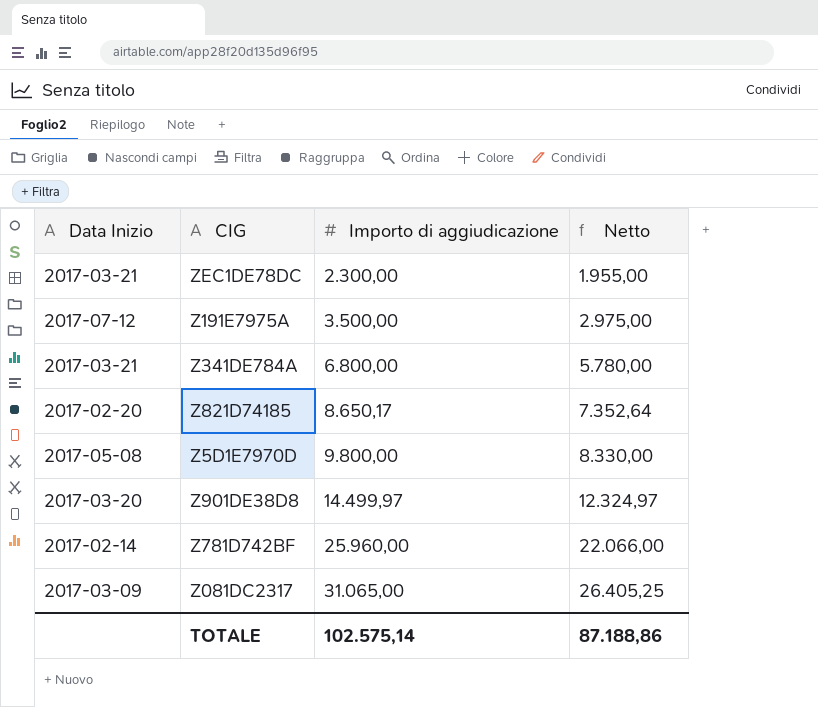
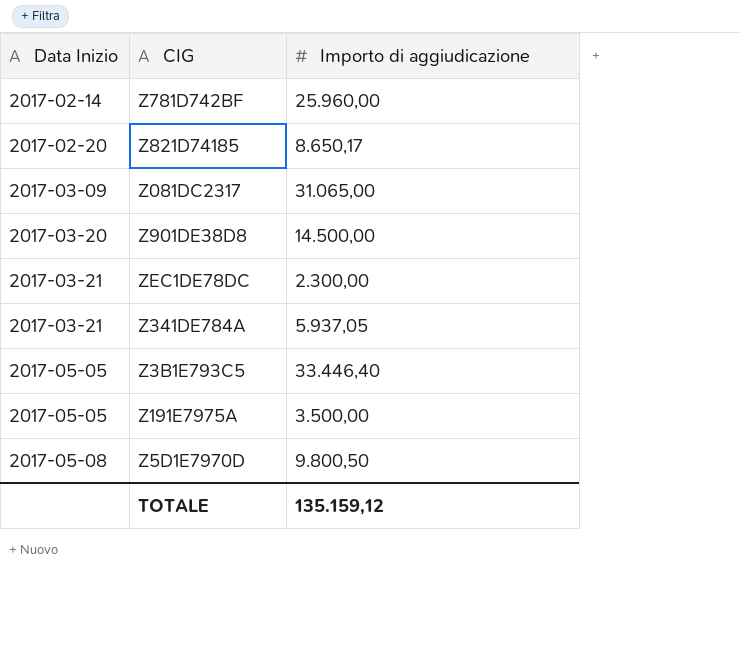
row order: Importo di aggiudicazione ascending -> Data Inizio ascending
column Netto | formula: [Importo di aggiudicazione] * 0,85 -> none
Z901DE38D8 | Importo di aggiudicazione: 14.499,97 -> 14.500,00
Z341DE784A | Importo di aggiudicazione: 6.800,00 -> 5.937,05
row Z3B1E793C5: none -> 2017-05-05 | 33.446,40
Z191E7975A | Data Inizio: 2017-07-12 -> 2017-05-05
Z5D1E7970D | Importo di aggiudicazione: 9.800,00 -> 9.800,50
TOTALE | Importo di aggiudicazione: 102.575,14 -> 135.159,12

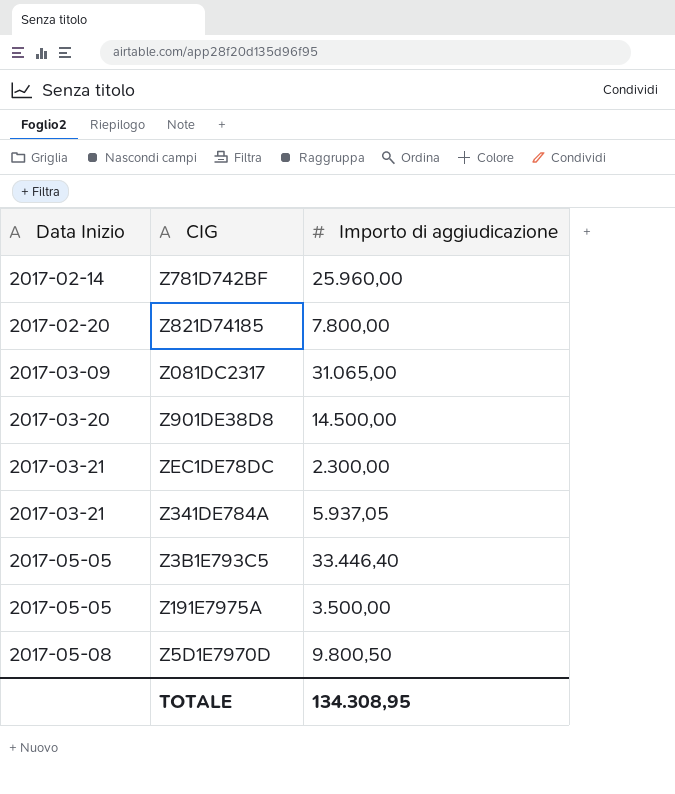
Z821D74185 | Importo di aggiudicazione: 8.650,17 -> 7.800,00
TOTALE | Importo di aggiudicazione: 135.159,12 -> 134.308,95

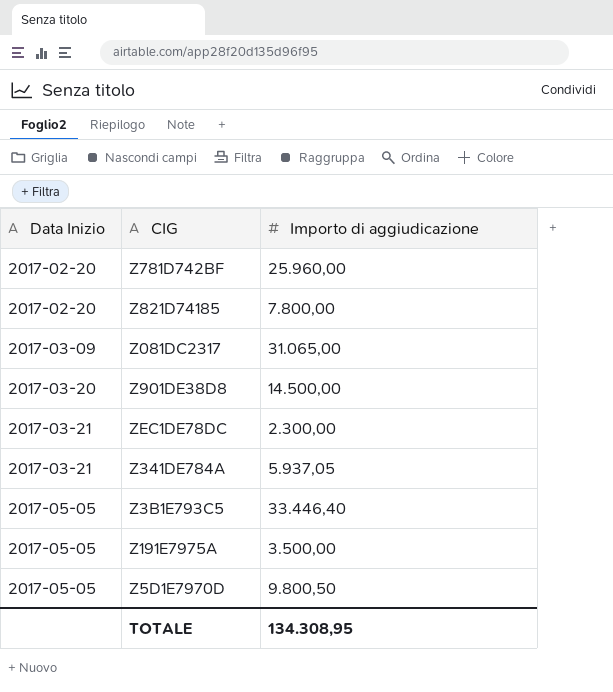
Z781D742BF | Data Inizio: 2017-02-14 -> 2017-02-20
Z5D1E7970D | Data Inizio: 2017-05-08 -> 2017-05-05

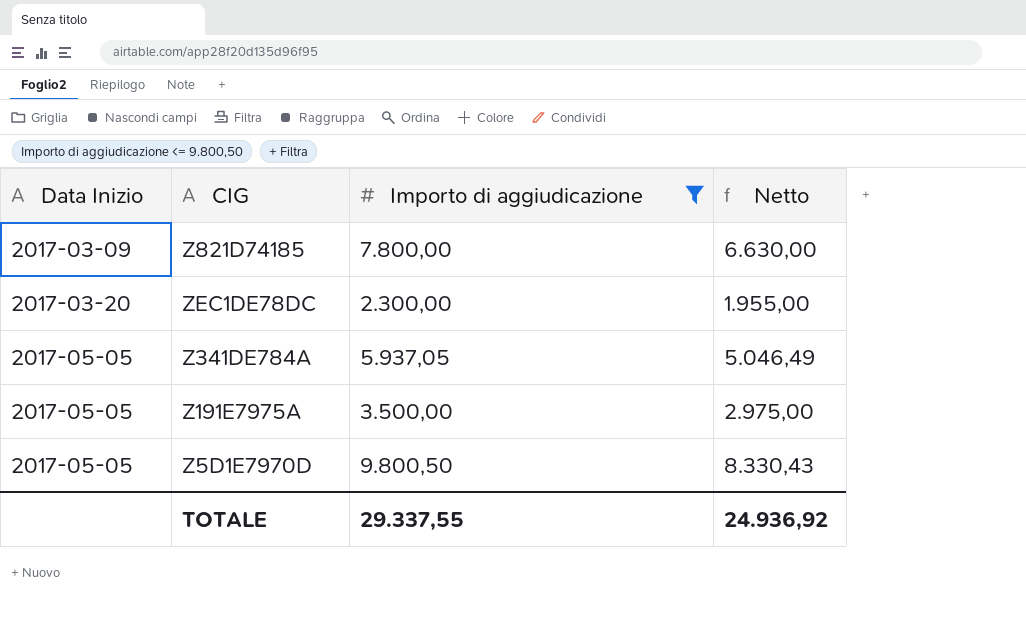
filter: none -> Importo di aggiudicazione <= 9.800,50
column Netto | formula: none -> [Importo di aggiudicazione] * 0,85
Z821D74185 | Data Inizio: 2017-02-20 -> 2017-03-09
ZEC1DE78DC | Data Inizio: 2017-03-21 -> 2017-03-20
Z341DE784A | Data Inizio: 2017-03-21 -> 2017-05-05
TOTALE | Importo di aggiudicazione: 134.308,95 -> 29.337,55

